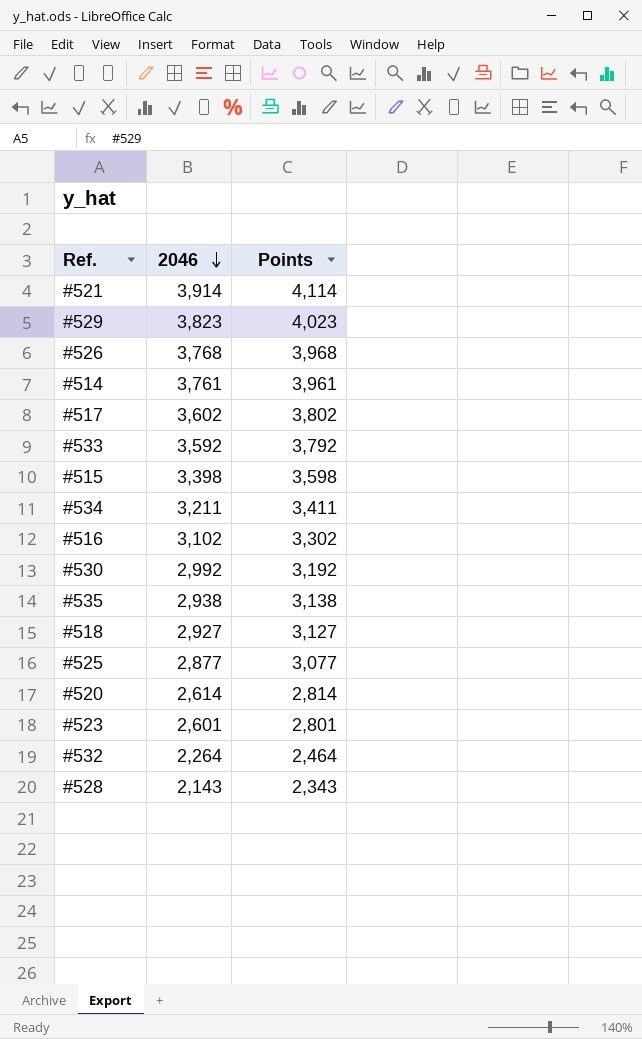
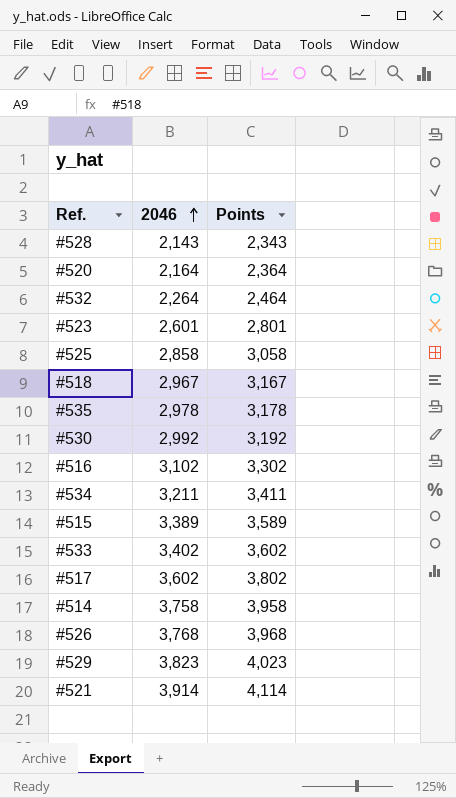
row order: 2046 descending -> 2046 ascending
#520 | 2046: 2,614 -> 2,164
#520 | Points: 2,814 -> 2,364
#525 | 2046: 2,877 -> 2,858
#525 | Points: 3,077 -> 3,058
#518 | 2046: 2,927 -> 2,967
#518 | Points: 3,127 -> 3,167
#535 | 2046: 2,938 -> 2,978
#535 | Points: 3,138 -> 3,178
#515 | 2046: 3,398 -> 3,389
#515 | Points: 3,598 -> 3,589
#533 | 2046: 3,592 -> 3,402
#533 | Points: 3,792 -> 3,602
#514 | 2046: 3,761 -> 3,758
#514 | Points: 3,961 -> 3,958

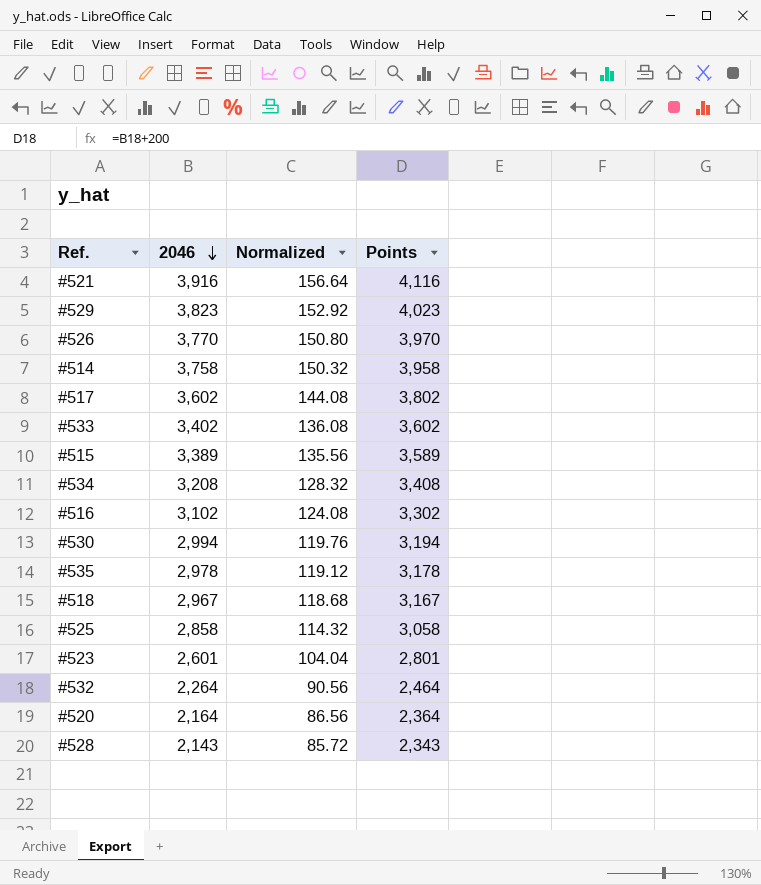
row order: 2046 ascending -> 2046 descending
column Normalized | formula: none -> [2046] * 0.04
#521 | 2046: 3,914 -> 3,916
#521 | Points: 4,114 -> 4,116
#526 | 2046: 3,768 -> 3,770
#526 | Points: 3,968 -> 3,970
#534 | 2046: 3,211 -> 3,208
#534 | Points: 3,411 -> 3,408
#530 | 2046: 2,992 -> 2,994
#530 | Points: 3,192 -> 3,194

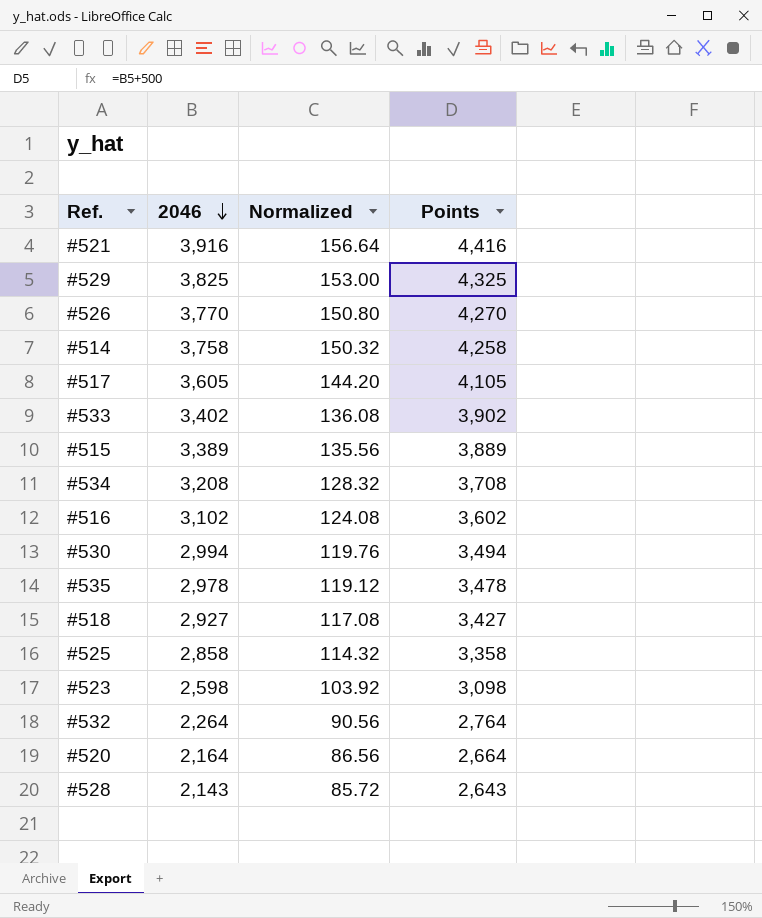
column Points | formula: [2046] + 200 -> [2046] + 500
#529 | 2046: 3,823 -> 3,825
#529 | Normalized: 152.92 -> 153.00
#517 | 2046: 3,602 -> 3,605
#517 | Normalized: 144.08 -> 144.20
#518 | 2046: 2,967 -> 2,927
#518 | Normalized: 118.68 -> 117.08
#523 | 2046: 2,601 -> 2,598
#523 | Normalized: 104.04 -> 103.92

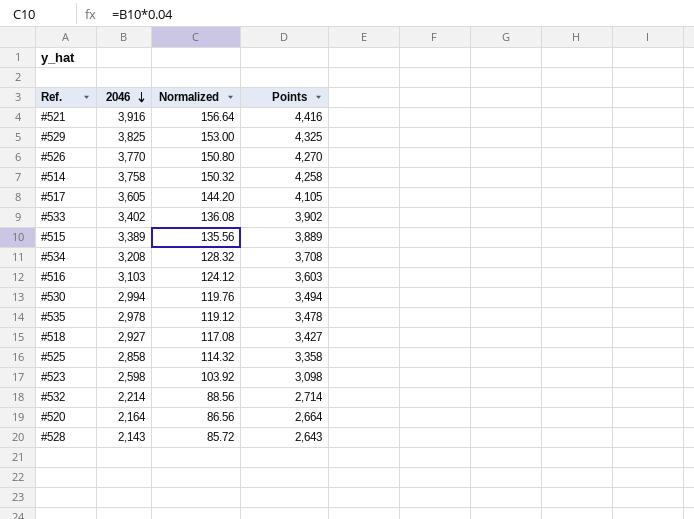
#516 | 2046: 3,102 -> 3,103
#516 | Normalized: 124.08 -> 124.12
#516 | Points: 3,602 -> 3,603
#532 | 2046: 2,264 -> 2,214
#532 | Normalized: 90.56 -> 88.56
#532 | Points: 2,764 -> 2,714

